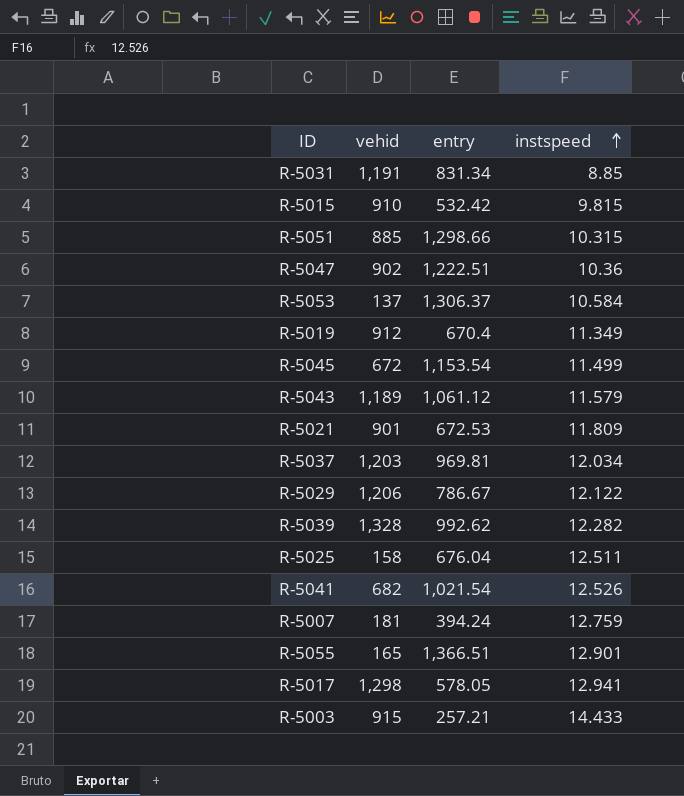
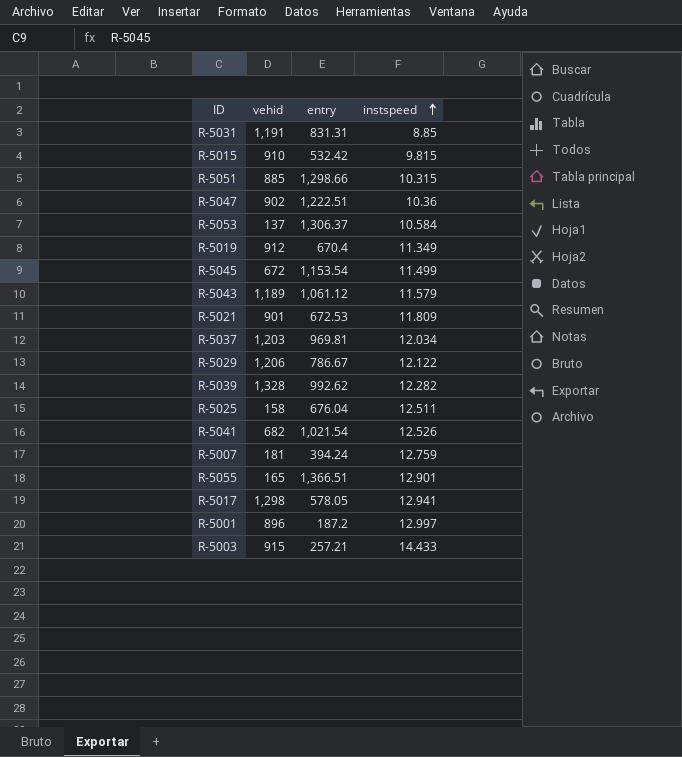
R-5031 | entry: 831.34 -> 831.31
row R-5001: none -> 896 | 187.2 | 12.997

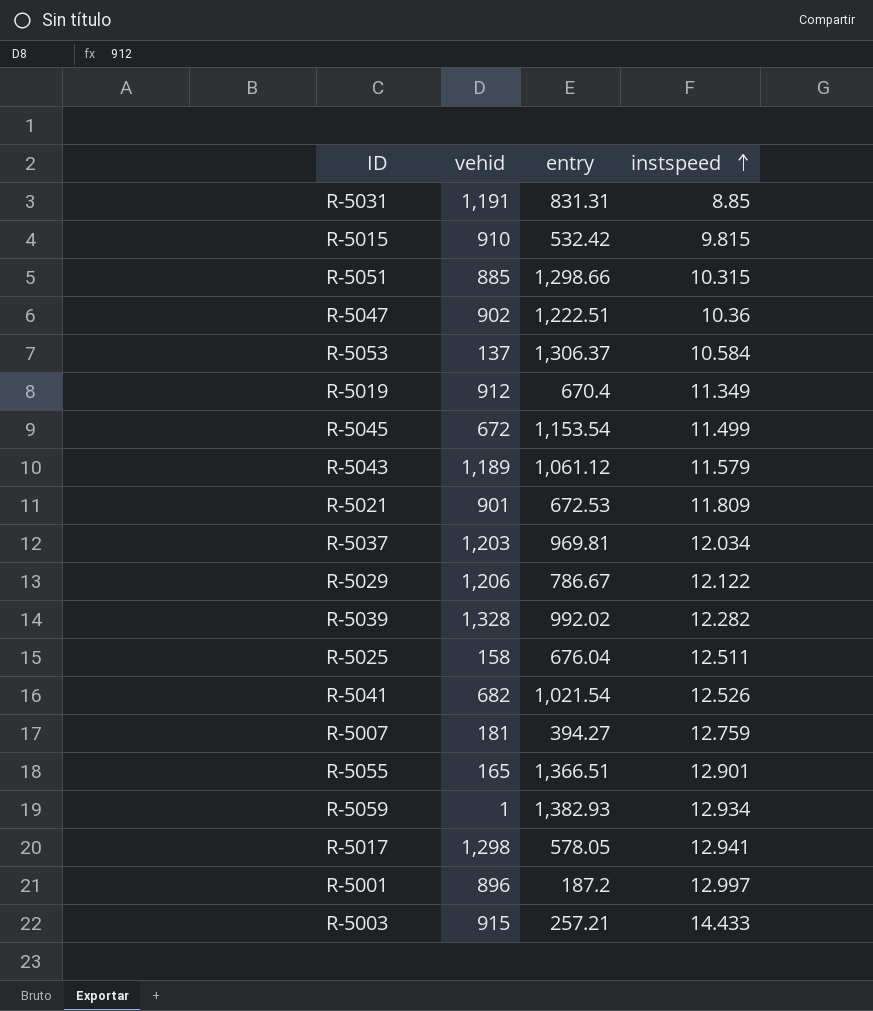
R-5039 | entry: 992.62 -> 992.02
R-5007 | entry: 394.24 -> 394.27
row R-5059: none -> 1 | 1,382.93 | 12.934

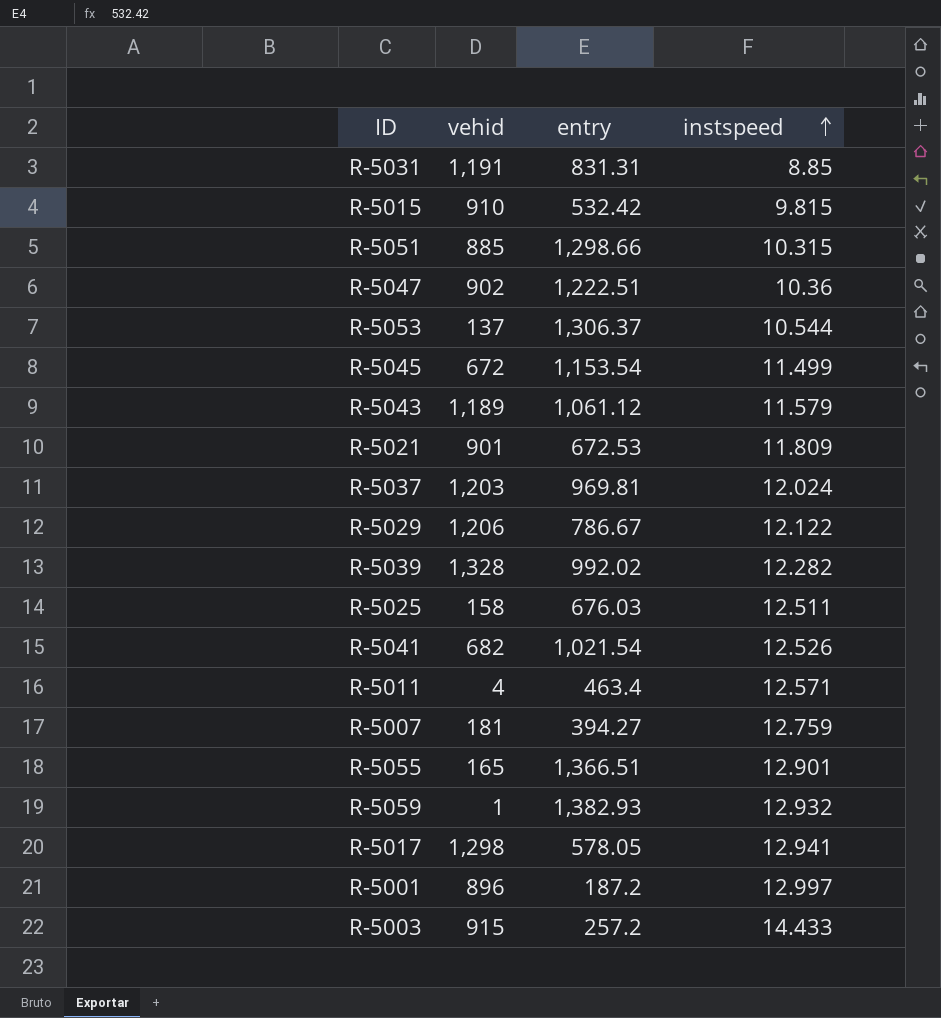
row R-5019: 912 | 670.4 | 11.349 -> none
R-5053 | instspeed: 10.584 -> 10.544
R-5037 | instspeed: 12.034 -> 12.024
R-5025 | entry: 676.04 -> 676.03
row R-5011: none -> 4 | 463.4 | 12.571
R-5059 | instspeed: 12.934 -> 12.932
R-5003 | entry: 257.21 -> 257.2

